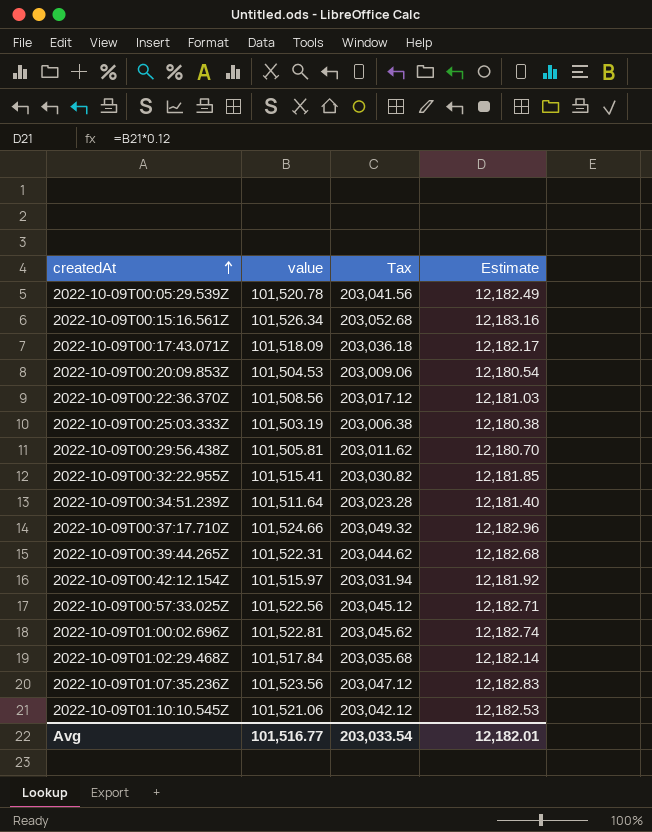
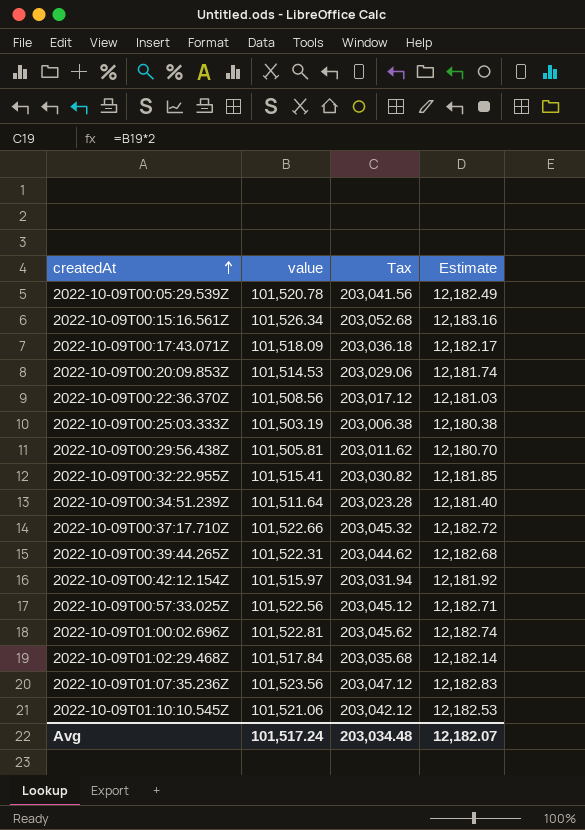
2022-10-09T00:20:09.853Z | value: 101,504.53 -> 101,514.53
2022-10-09T00:20:09.853Z | Tax: 203,009.06 -> 203,029.06
2022-10-09T00:20:09.853Z | Estimate: 12,180.54 -> 12,181.74
2022-10-09T00:37:17.710Z | value: 101,524.66 -> 101,522.66
2022-10-09T00:37:17.710Z | Tax: 203,049.32 -> 203,045.32
2022-10-09T00:37:17.710Z | Estimate: 12,182.96 -> 12,182.72
Avg | value: 101,516.77 -> 101,517.24
Avg | Tax: 203,033.54 -> 203,034.48
Avg | Estimate: 12,182.01 -> 12,182.07

